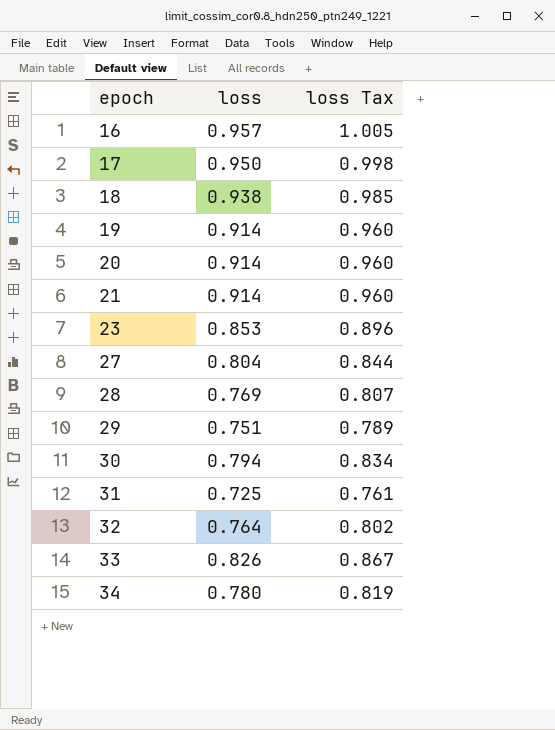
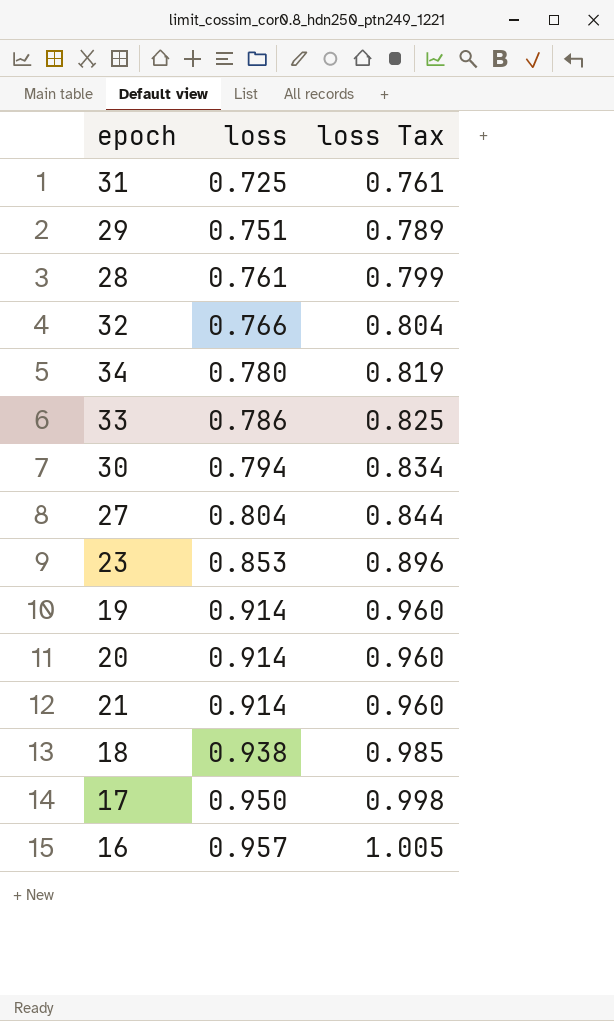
row order: epoch ascending -> loss ascending
28 | loss: 0.769 -> 0.761
28 | loss Tax: 0.807 -> 0.799
32 | loss: 0.764 -> 0.766
32 | loss Tax: 0.802 -> 0.804
33 | loss: 0.826 -> 0.786
33 | loss Tax: 0.867 -> 0.825

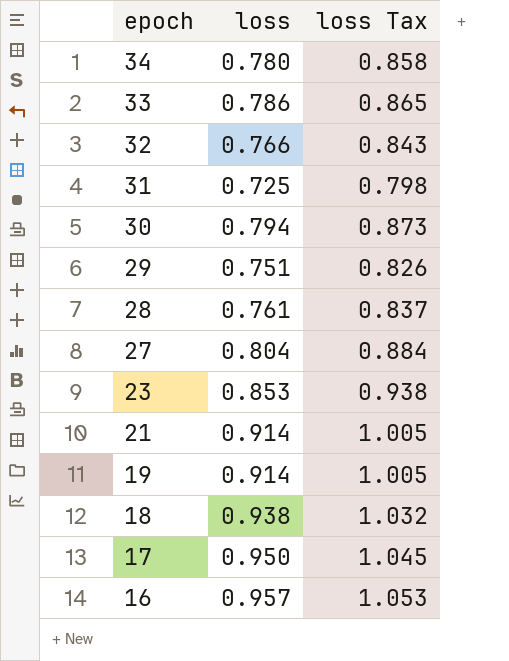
row order: loss ascending -> epoch descending
column loss Tax | formula: [loss] * 1.05 -> [loss] * 1.1
row 20: 0.914 | 0.960 -> none

